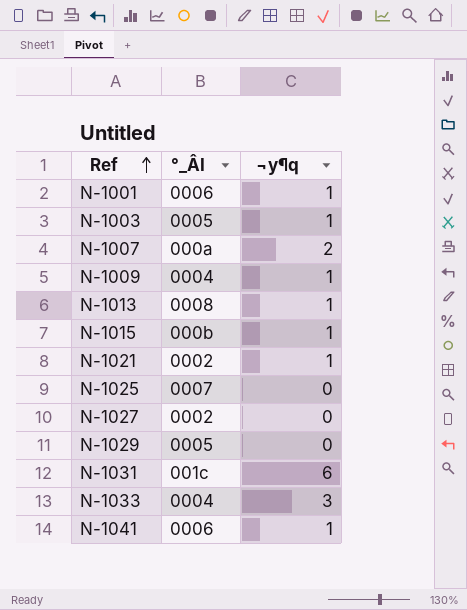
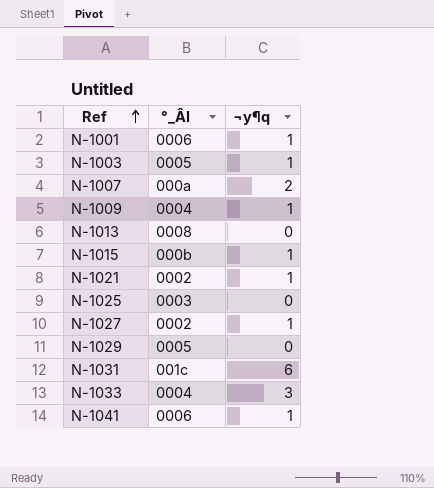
N-1013 | ¬y¶q: 1 -> 0
N-1025 | °_ÂI: 0007 -> 0003
N-1027 | ¬y¶q: 0 -> 1

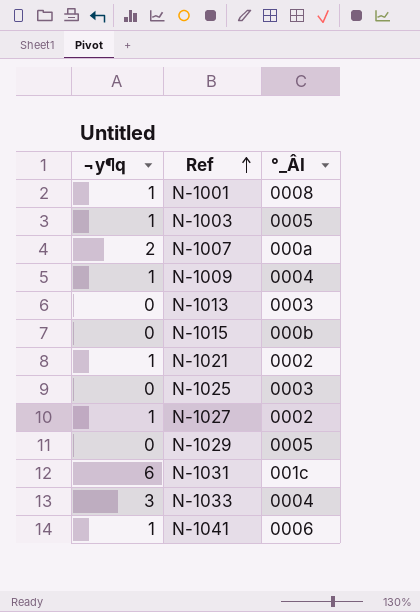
column ¬y¶q | position: 3 -> 1
N-1001 | °_ÂI: 0006 -> 0008
N-1013 | °_ÂI: 0008 -> 0003
N-1015 | ¬y¶q: 1 -> 0

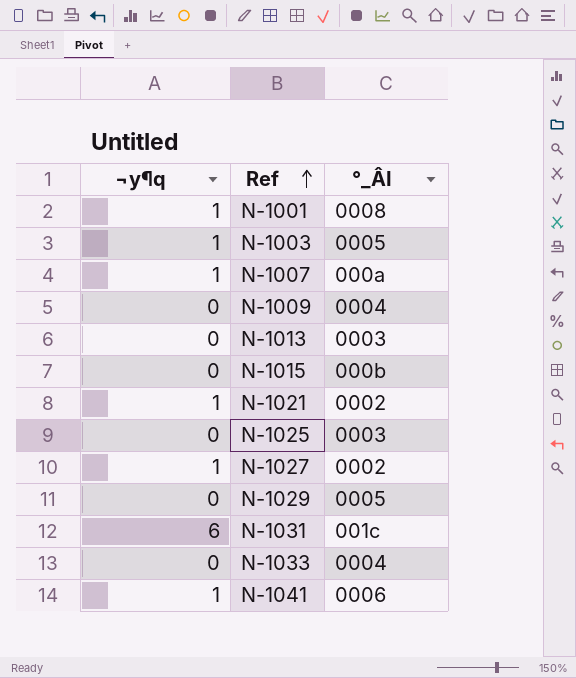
N-1007 | ¬y¶q: 2 -> 1
N-1009 | ¬y¶q: 1 -> 0
N-1033 | ¬y¶q: 3 -> 0

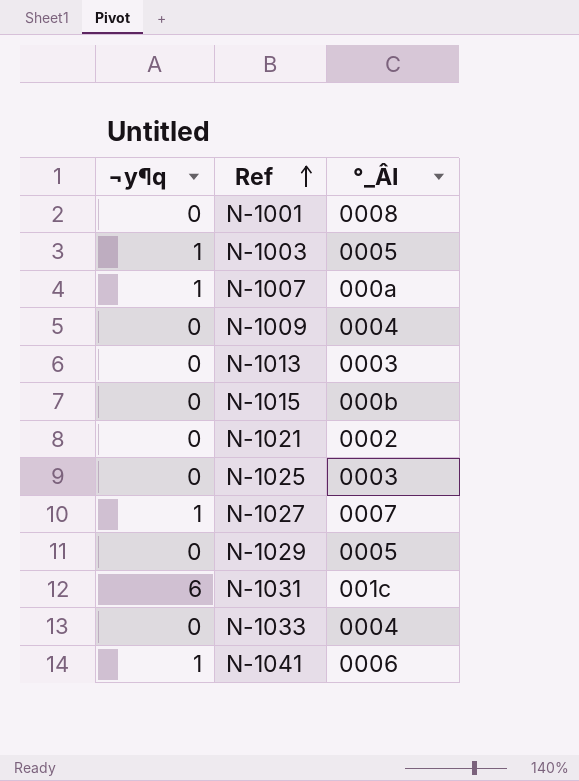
N-1001 | ¬y¶q: 1 -> 0
N-1021 | ¬y¶q: 1 -> 0
N-1027 | °_ÂI: 0002 -> 0007

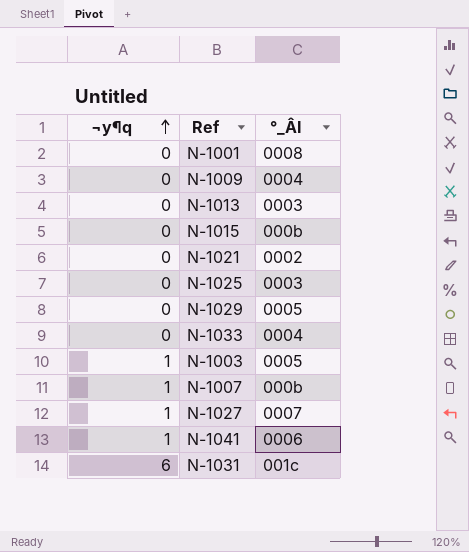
row order: Ref ascending -> ¬y¶q ascending
N-1007 | °_ÂI: 000a -> 000b

